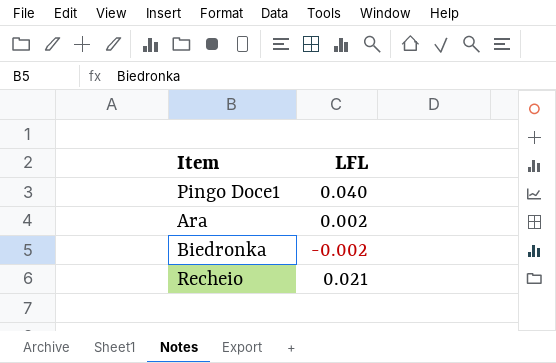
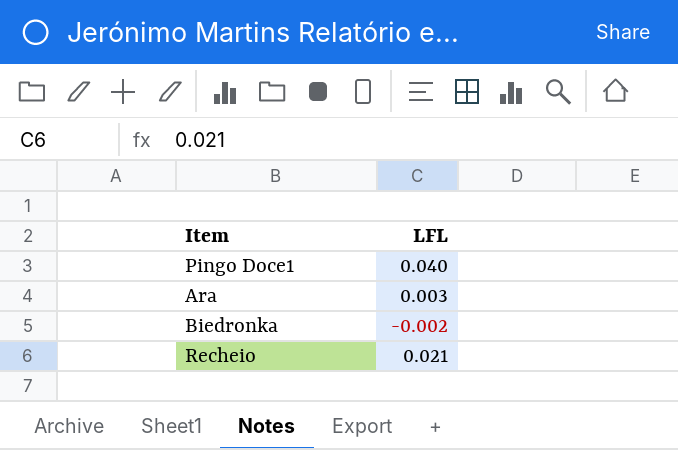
Ara | LFL: 0.002 -> 0.003

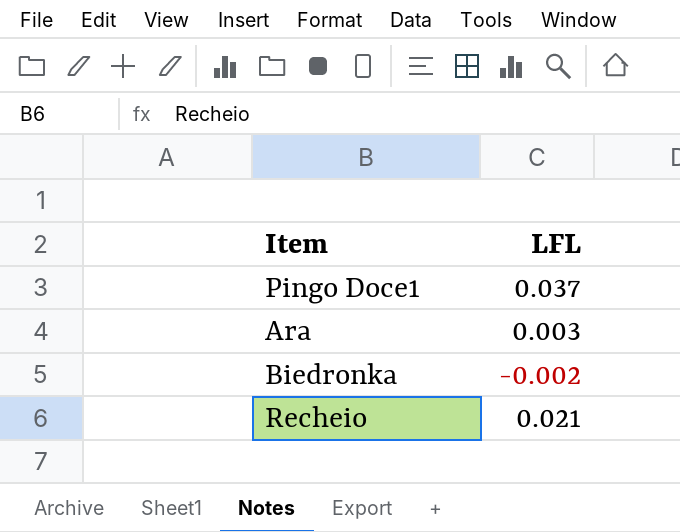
Pingo Doce1 | LFL: 0.040 -> 0.037

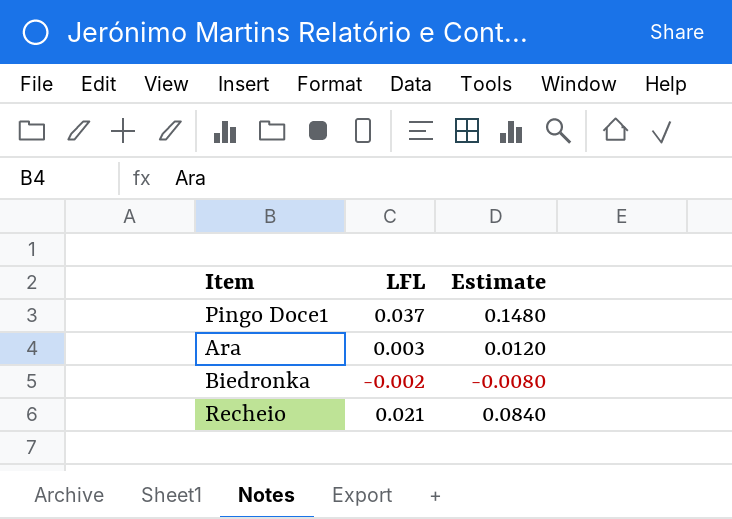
column Estimate | formula: none -> [LFL] * 4

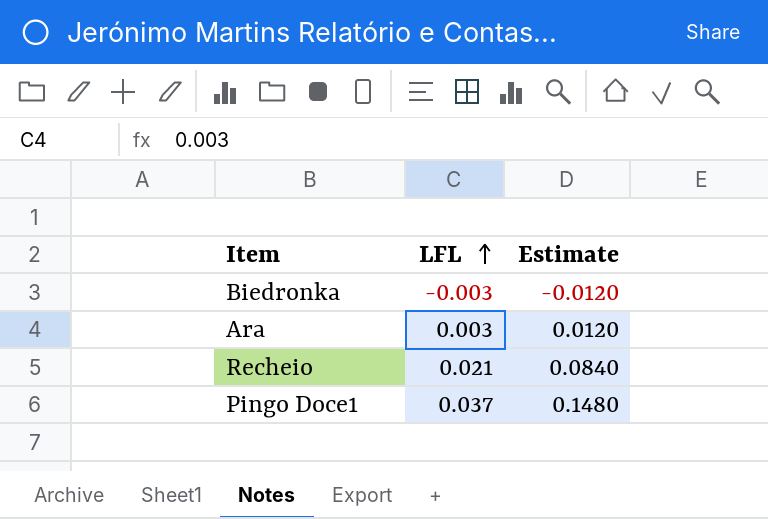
row order: none -> LFL ascending
Biedronka | LFL: -0.002 -> -0.003
Biedronka | Estimate: -0.0080 -> -0.0120

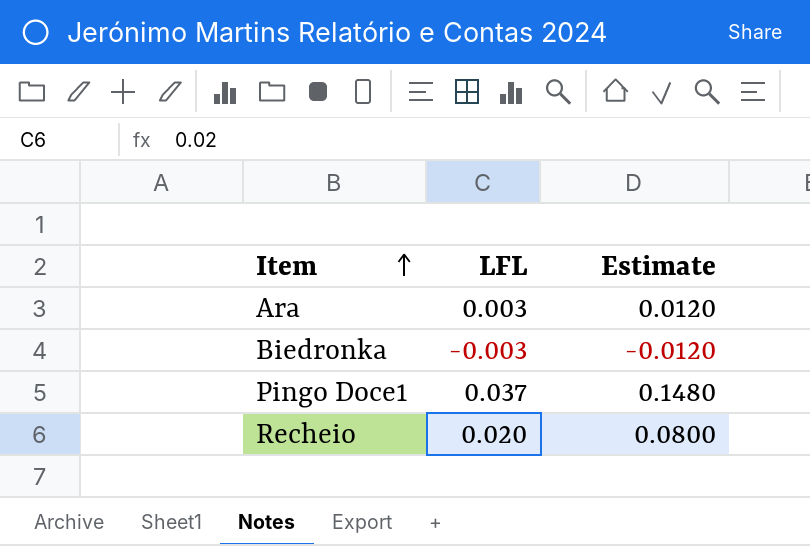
row order: LFL ascending -> Item ascending
Recheio | LFL: 0.021 -> 0.020
Recheio | Estimate: 0.0840 -> 0.0800

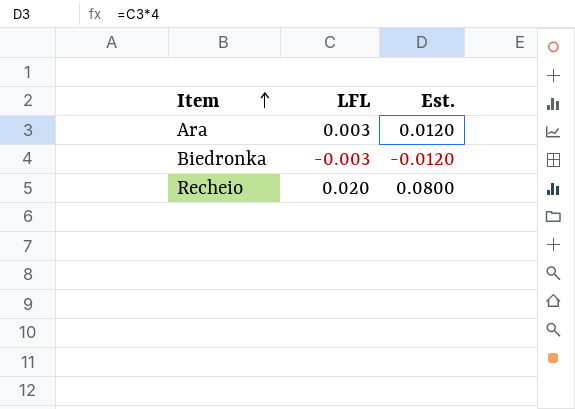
column name: Estimate -> Est.
row Pingo Doce1: 0.037 | 0.1480 -> none

